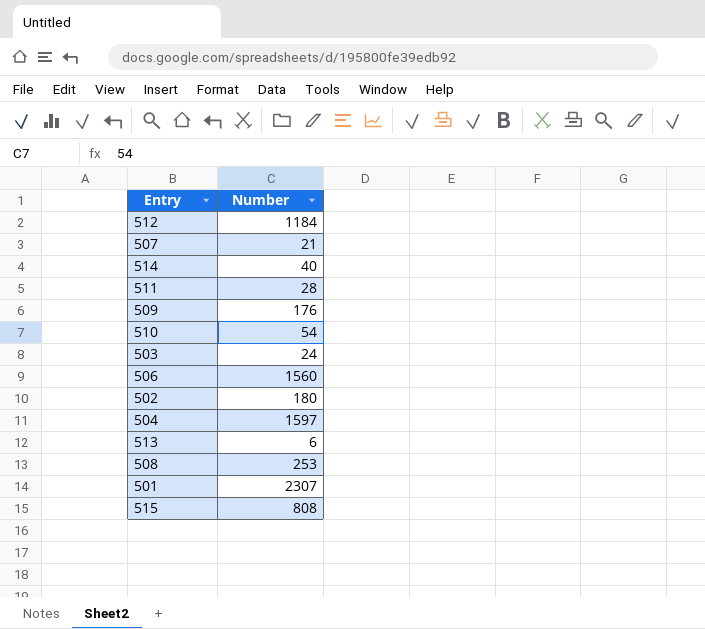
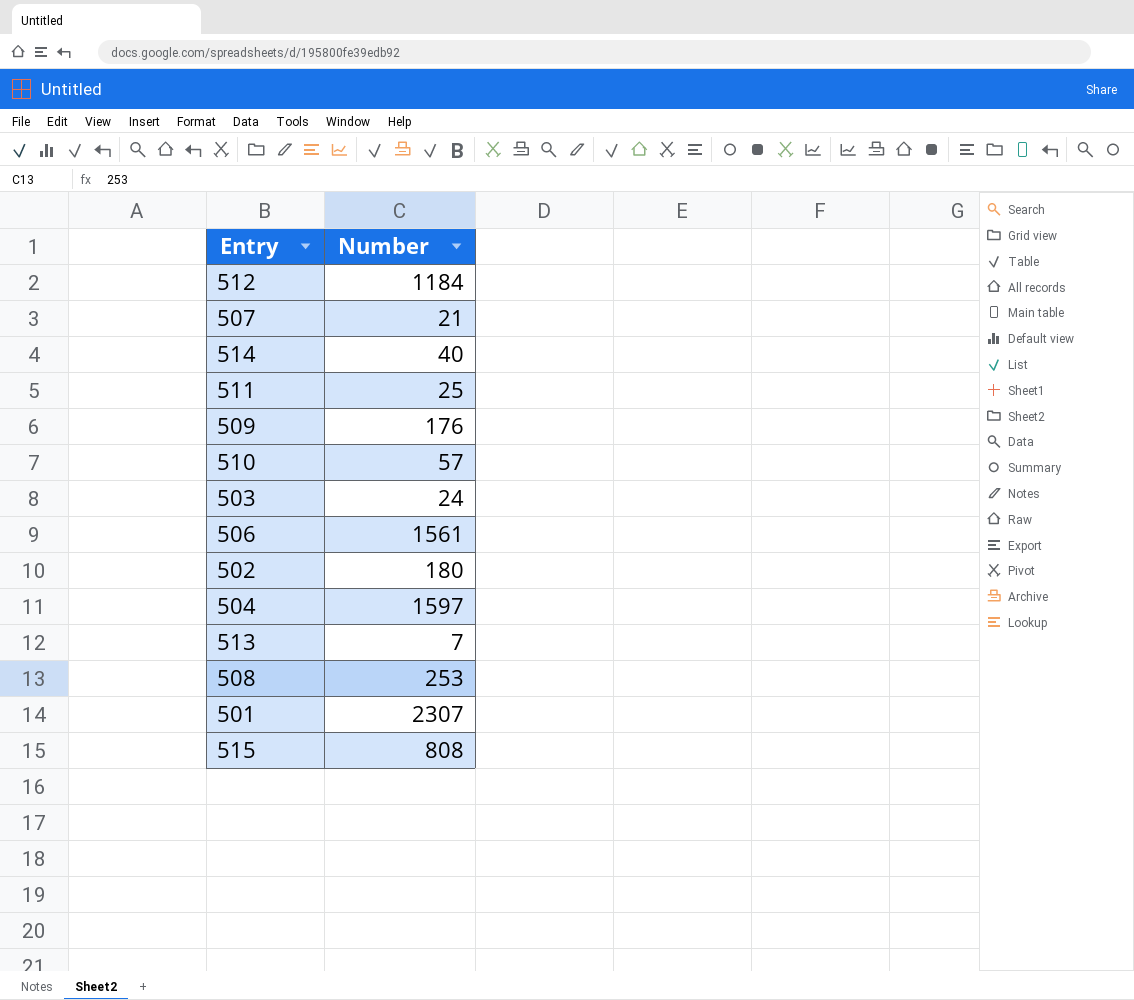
511 | Number: 28 -> 25
510 | Number: 54 -> 57
506 | Number: 1560 -> 1561
513 | Number: 6 -> 7

